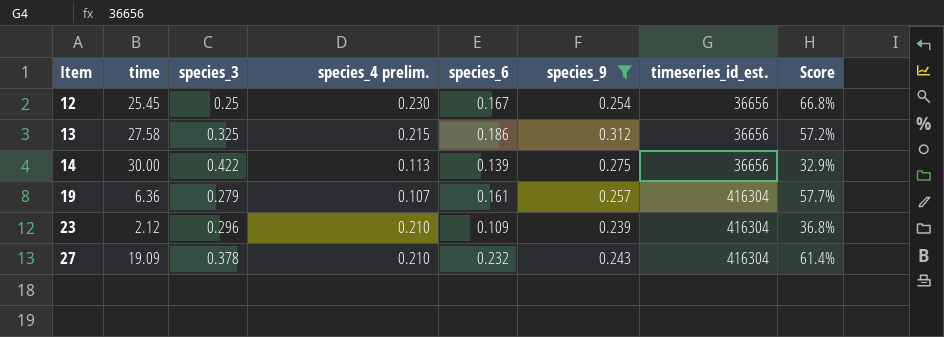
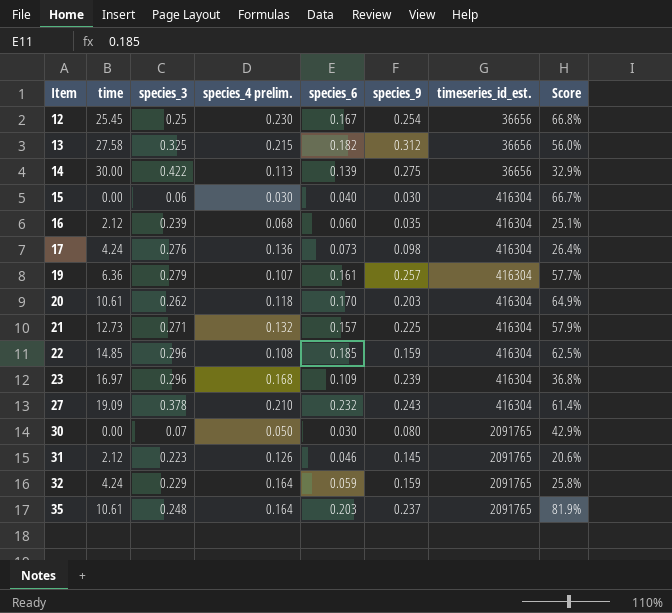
filter: species_9 >= 0.239 -> none
13 | species_6: 0.186 -> 0.182
13 | Score: 57.2% -> 56.0%
23 | time: 2.12 -> 16.97
23 | species_4 prelim.: 0.210 -> 0.168

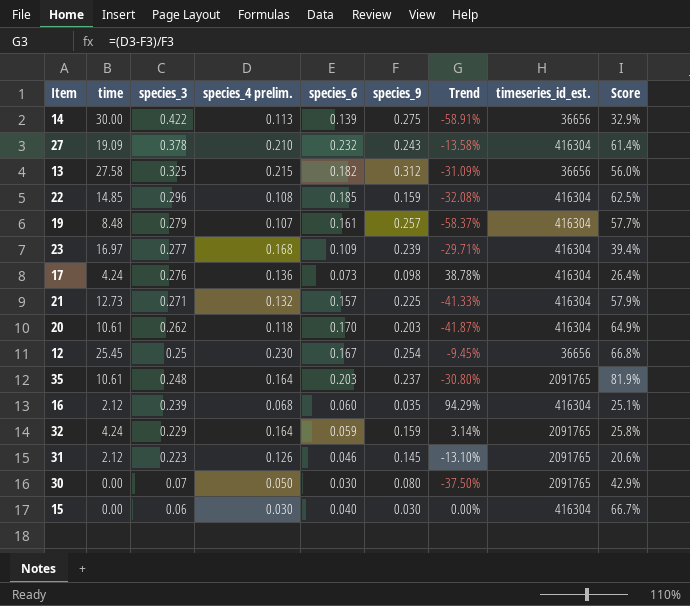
row order: Item ascending -> species_3 descending
column Trend | formula: none -> ([species_4 prelim.] - [species_9]) / [species_9]
19 | time: 6.36 -> 8.48
23 | species_3: 0.296 -> 0.277
23 | Score: 36.8% -> 39.4%

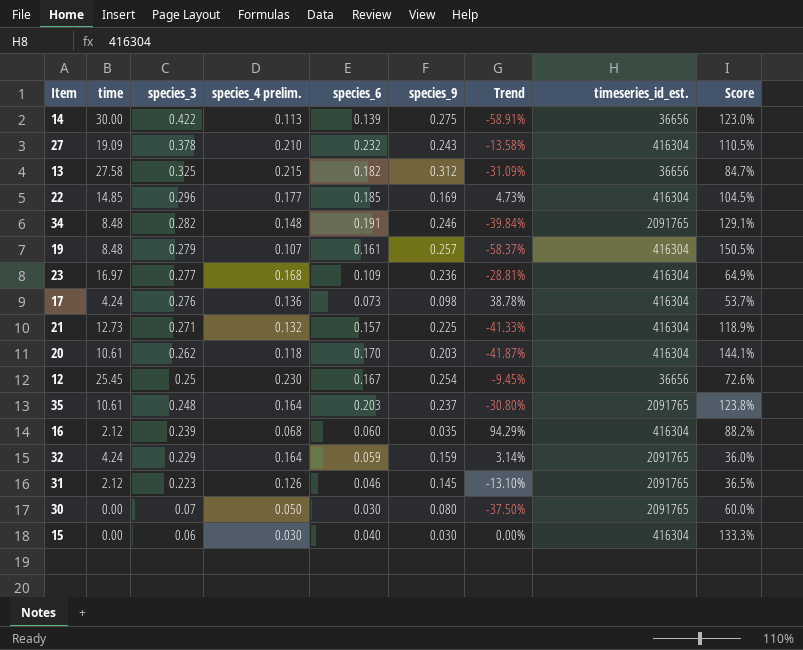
column Score | formula: [species_6] / [species_3] -> [species_6] / [species_4 prelim.]
22 | species_4 prelim.: 0.108 -> 0.177
22 | species_9: 0.159 -> 0.169
22 | Trend: -32.08% -> 4.73%
row 34: none -> 8.48 | 0.282 | 0.148 | 0.191 | 0.246 | -39.84% | 2091765 | 129.1%
23 | species_9: 0.239 -> 0.236
23 | Trend: -29.71% -> -28.81%

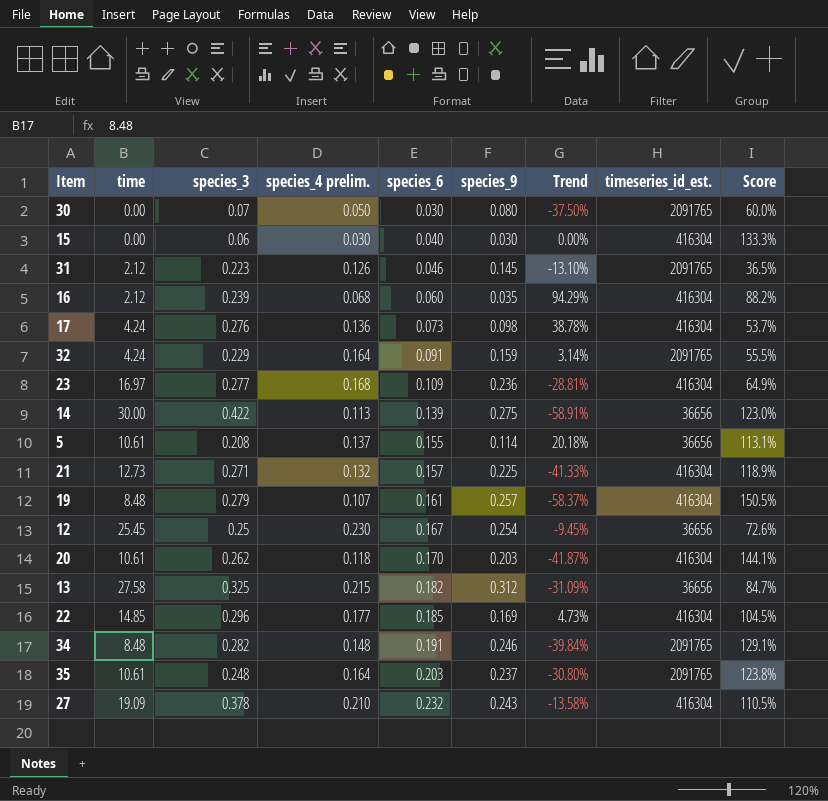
row order: species_3 descending -> species_6 ascending
32 | species_6: 0.059 -> 0.091
32 | Score: 36.0% -> 55.5%
row 5: none -> 10.61 | 0.208 | 0.137 | 0.155 | 0.114 | 20.18% | 36656 | 113.1%

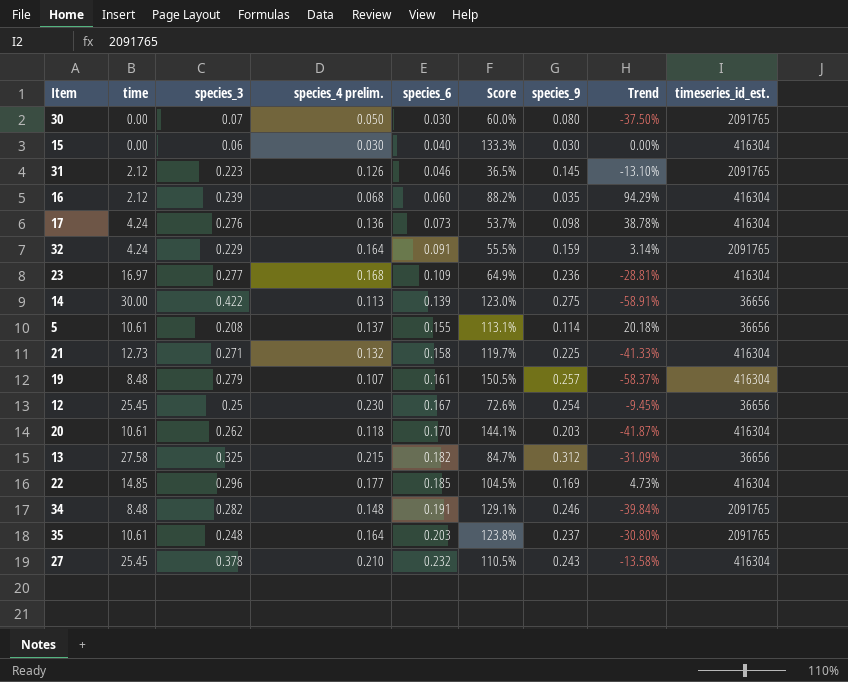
column Score | position: 9 -> 6
21 | species_6: 0.157 -> 0.158
21 | Score: 118.9% -> 119.7%
27 | time: 19.09 -> 25.45

